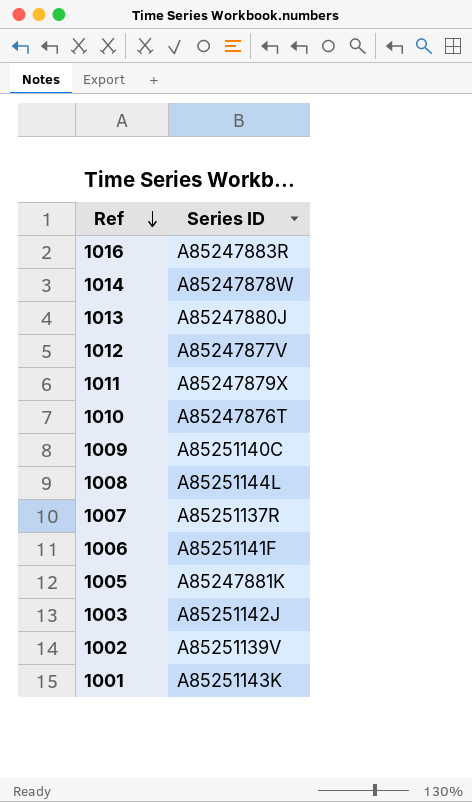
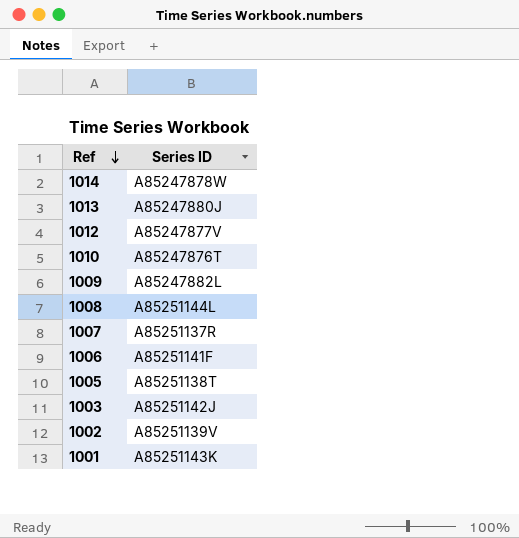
row 1016: A85247883R -> none
row 1011: A85247879X -> none
1009 | Series ID: A85251140C -> A85247882L
1005 | Series ID: A85247881K -> A85251138T

